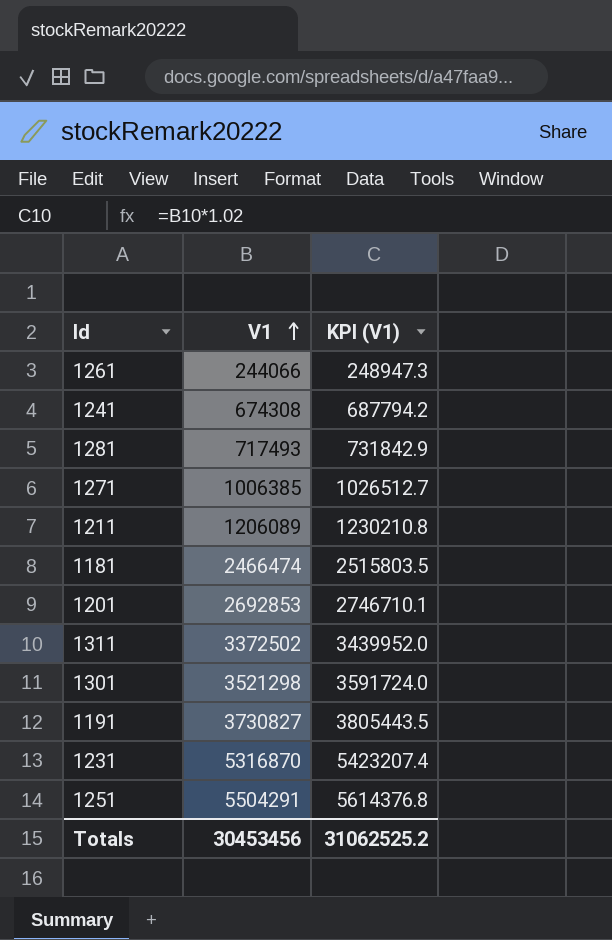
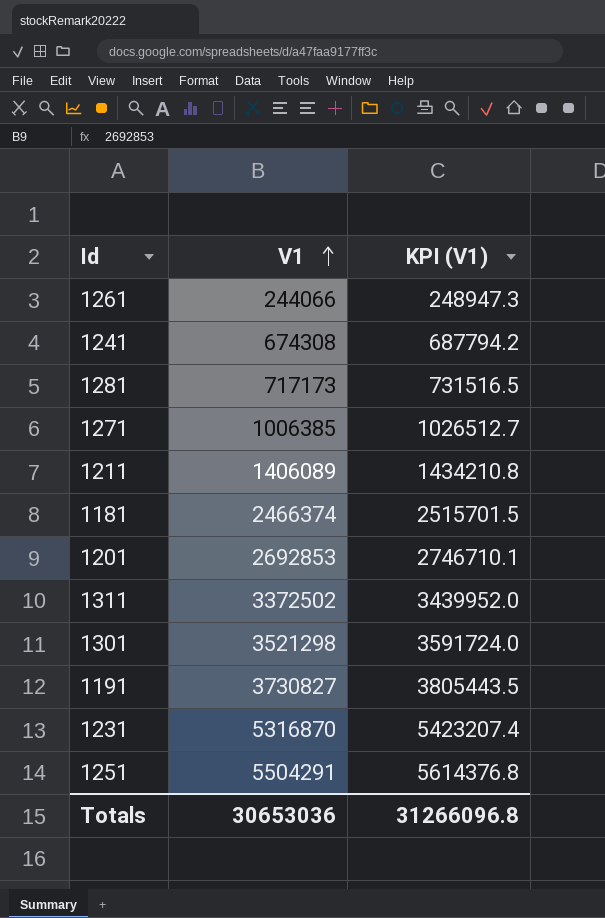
1281 | V1: 717493 -> 717173
1281 | KPI (V1): 731842.9 -> 731516.5
1211 | V1: 1206089 -> 1406089
1211 | KPI (V1): 1230210.8 -> 1434210.8
1181 | V1: 2466474 -> 2466374
1181 | KPI (V1): 2515803.5 -> 2515701.5
Totals | V1: 30453456 -> 30653036
Totals | KPI (V1): 31062525.2 -> 31266096.8

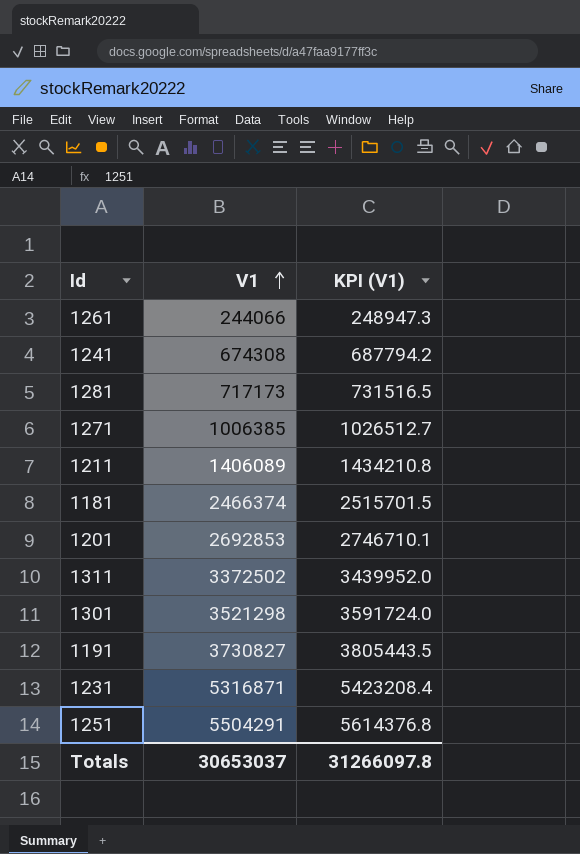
1231 | V1: 5316870 -> 5316871
1231 | KPI (V1): 5423207.4 -> 5423208.4
Totals | V1: 30653036 -> 30653037
Totals | KPI (V1): 31266096.8 -> 31266097.8

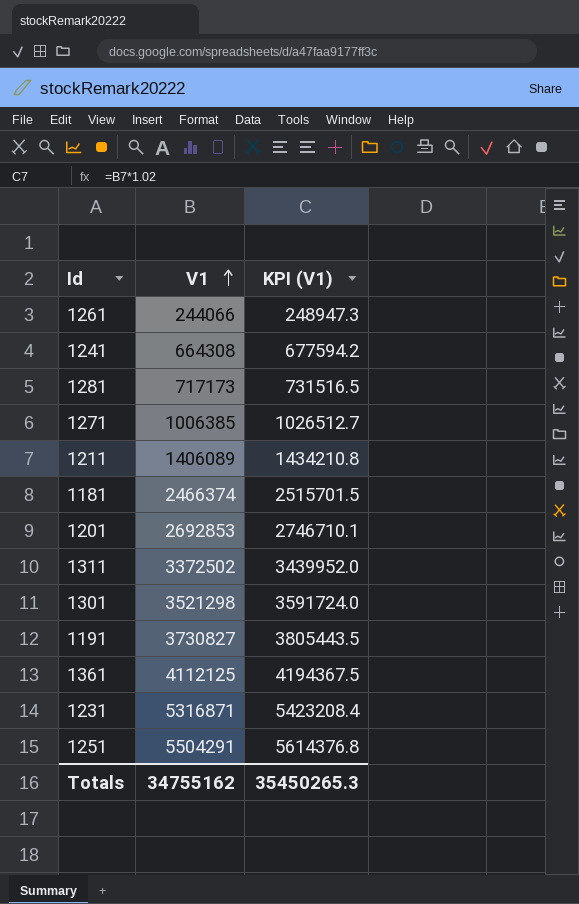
1241 | V1: 674308 -> 664308
1241 | KPI (V1): 687794.2 -> 677594.2
row 1361: none -> 4112125 | 4194367.5
Totals | V1: 30653037 -> 34755162
Totals | KPI (V1): 31266097.8 -> 35450265.3

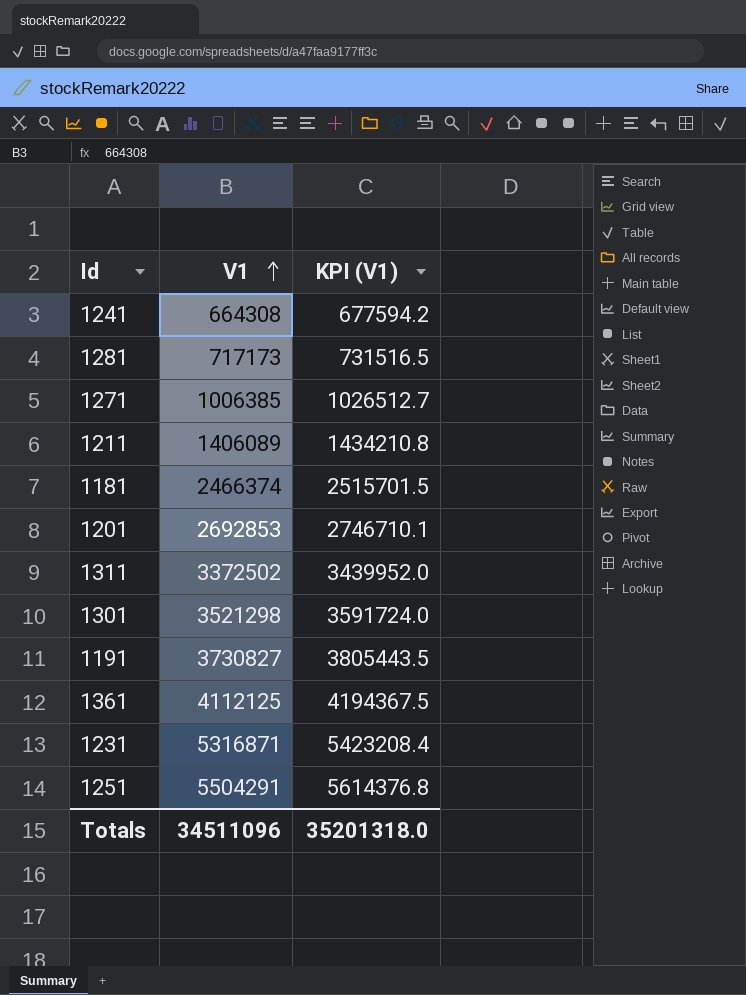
row 1261: 244066 | 248947.3 -> none
Totals | V1: 34755162 -> 34511096
Totals | KPI (V1): 35450265.3 -> 35201318.0

